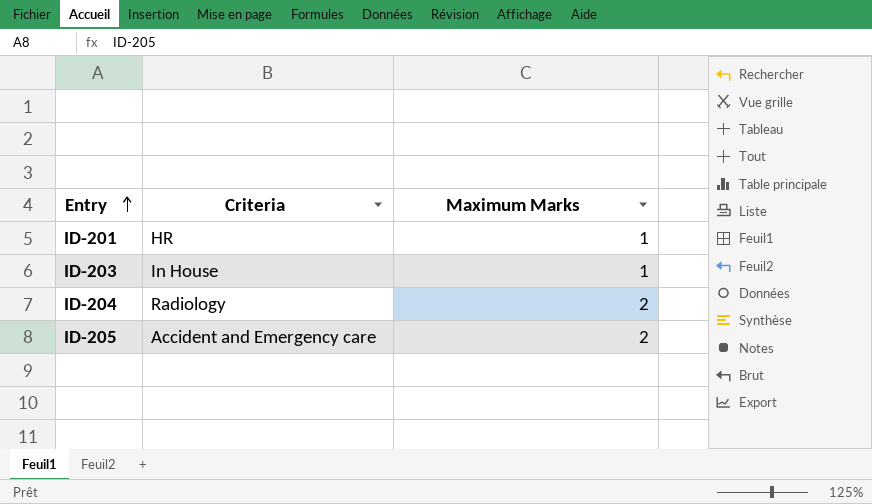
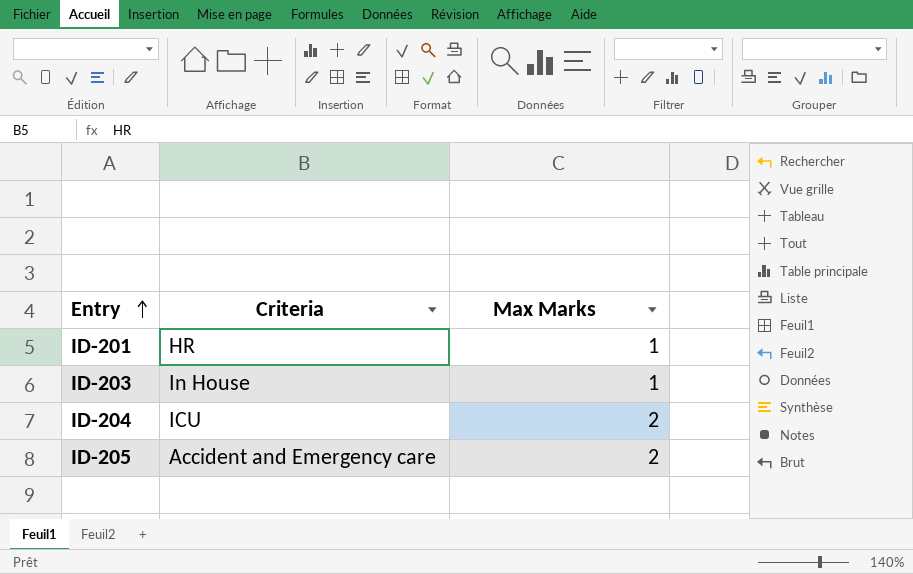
column name: Maximum Marks -> Max Marks
ID-204 | Criteria: Radiology -> ICU

